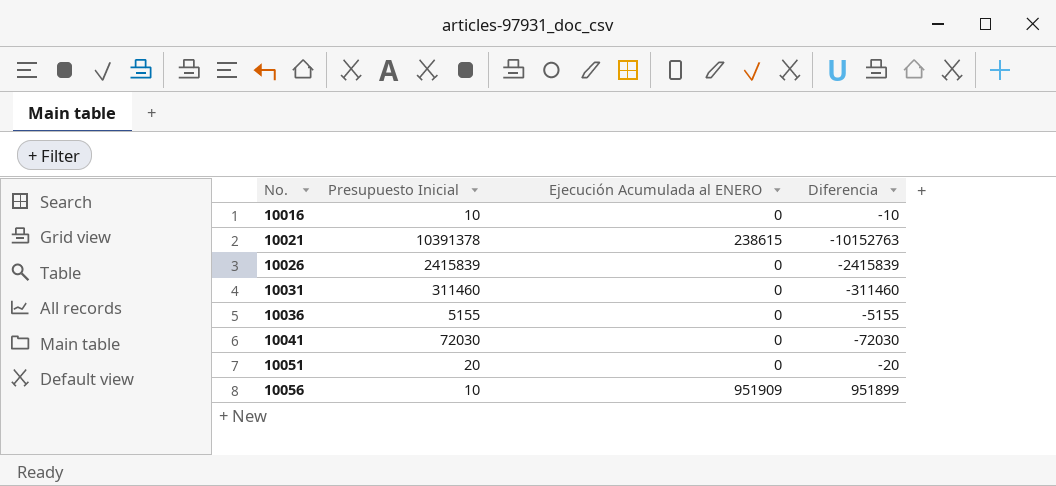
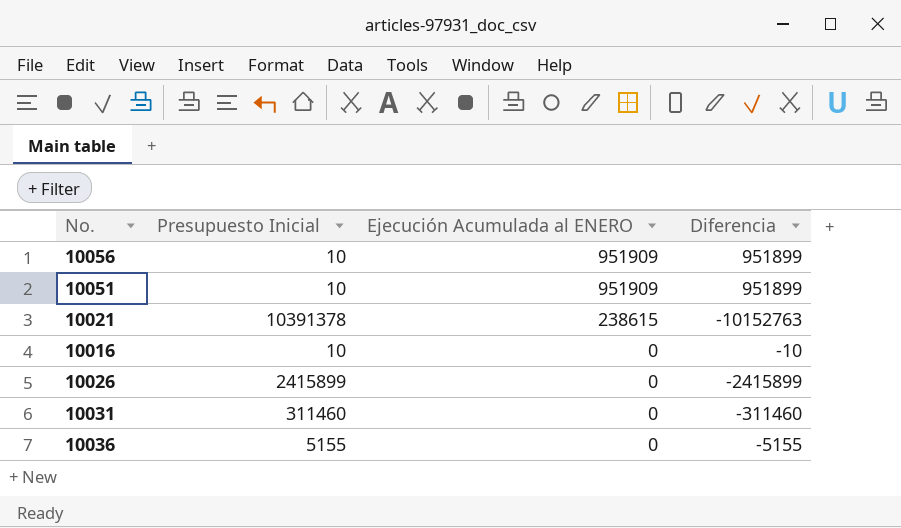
row order: No. ascending -> Ejecución Acumulada al ENERO descending
row 10041: 72030 | 0 | -72030 -> none
10051 | Presupuesto Inicial: 20 -> 10
10051 | Ejecución Acumulada al ENERO: 0 -> 951909
10051 | Diferencia: -20 -> 951899
10026 | Presupuesto Inicial: 2415839 -> 2415899
10026 | Diferencia: -2415839 -> -2415899

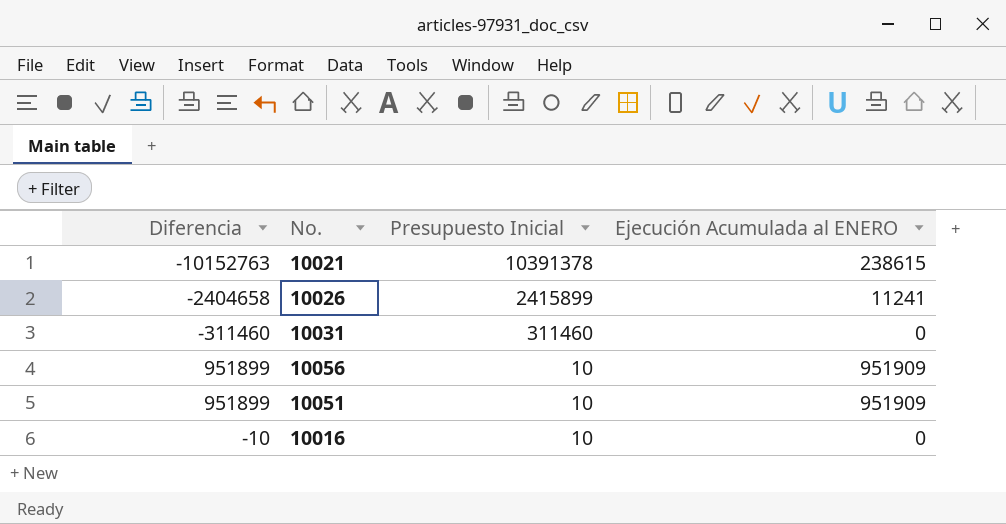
row order: Ejecución Acumulada al ENERO descending -> Presupuesto Inicial descending
column Diferencia | position: 4 -> 1
row 10036: 5155 | 0 | -5155 -> none
10026 | Diferencia: -2415899 -> -2404658
10026 | Ejecución Acumulada al ENERO: 0 -> 11241

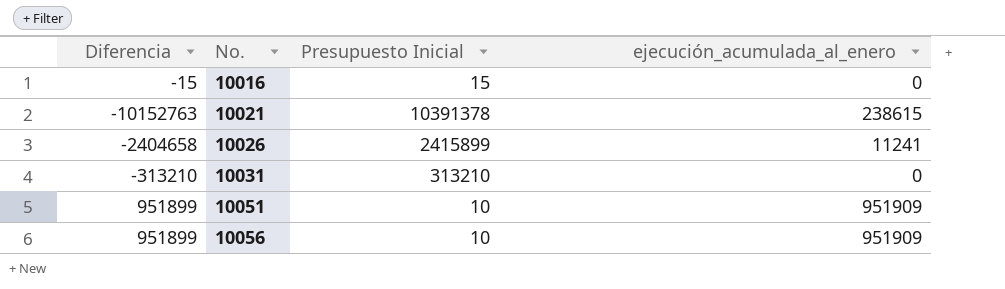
row order: Presupuesto Inicial descending -> No. ascending
column name: Ejecución Acumulada al ENERO -> ejecución_acumulada_al_enero
10016 | Diferencia: -10 -> -15
10016 | Presupuesto Inicial: 10 -> 15
10031 | Diferencia: -311460 -> -313210
10031 | Presupuesto Inicial: 311460 -> 313210

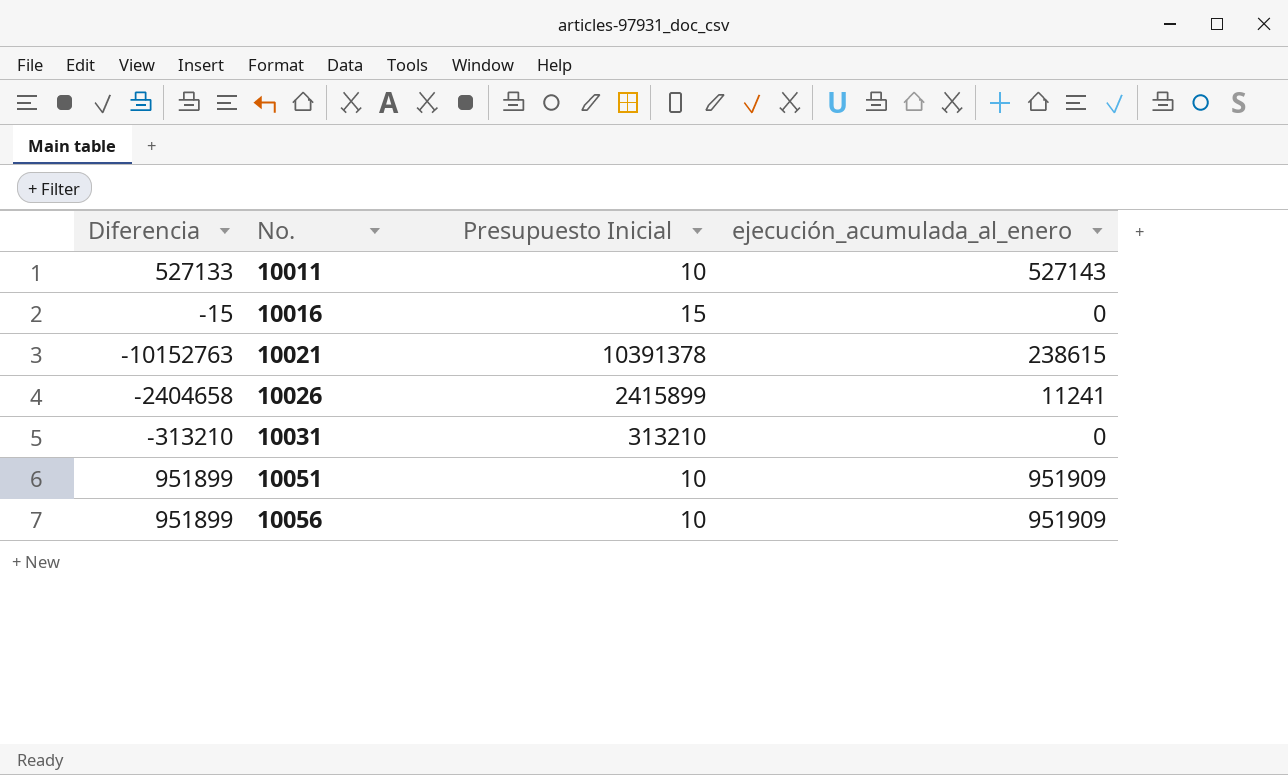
row 10011: none -> 527133 | 10 | 527143

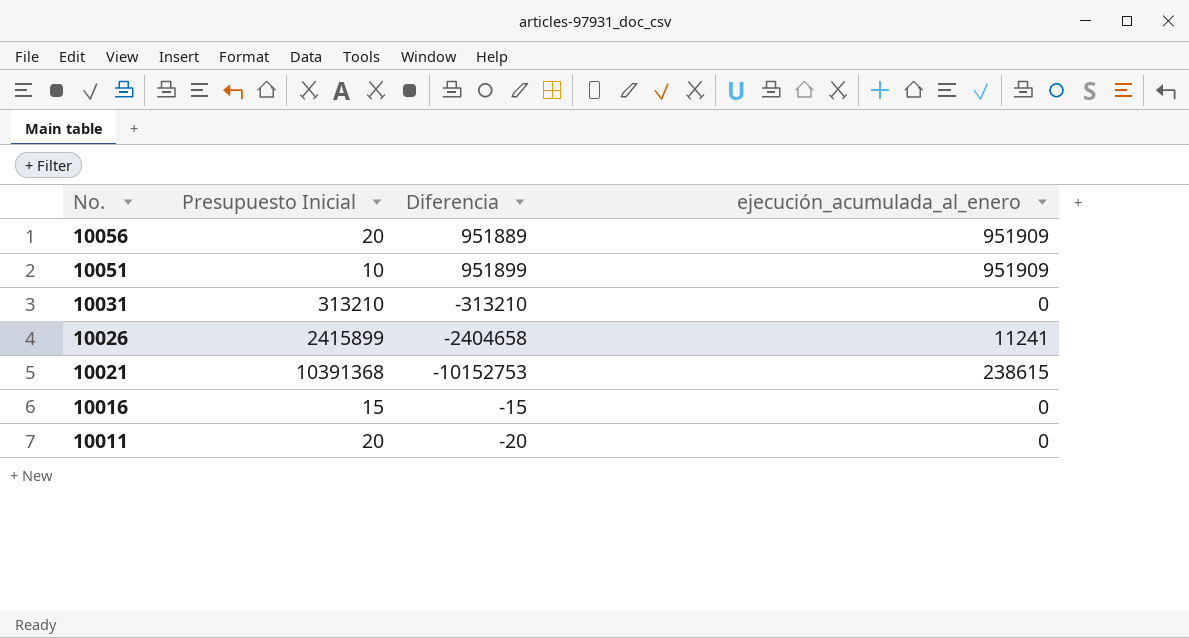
row order: No. ascending -> No. descending
column Diferencia | position: 1 -> 3
10056 | Presupuesto Inicial: 10 -> 20
10056 | Diferencia: 951899 -> 951889
10021 | Presupuesto Inicial: 10391378 -> 10391368
10021 | Diferencia: -10152763 -> -10152753
10011 | Presupuesto Inicial: 10 -> 20
10011 | Diferencia: 527133 -> -20
10011 | ejecución_acumulada_al_enero: 527143 -> 0

